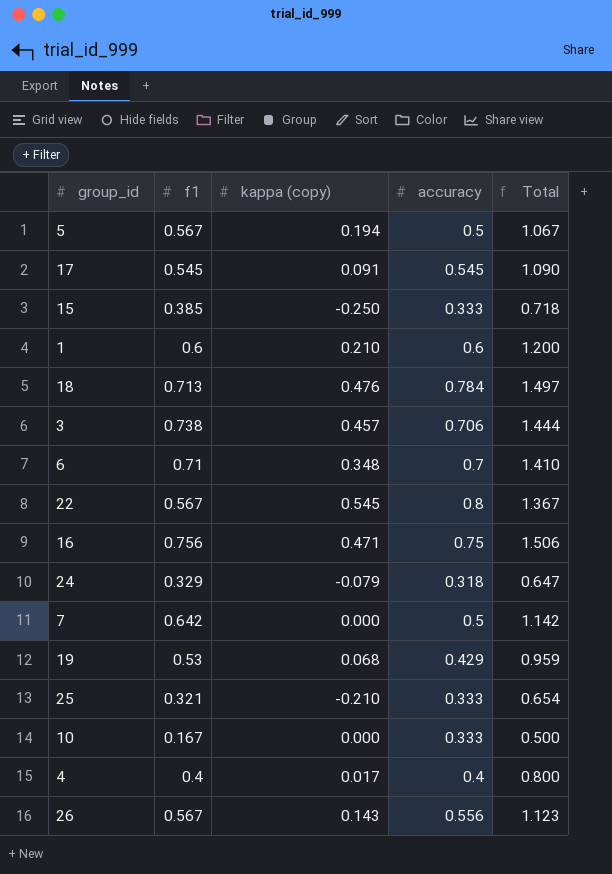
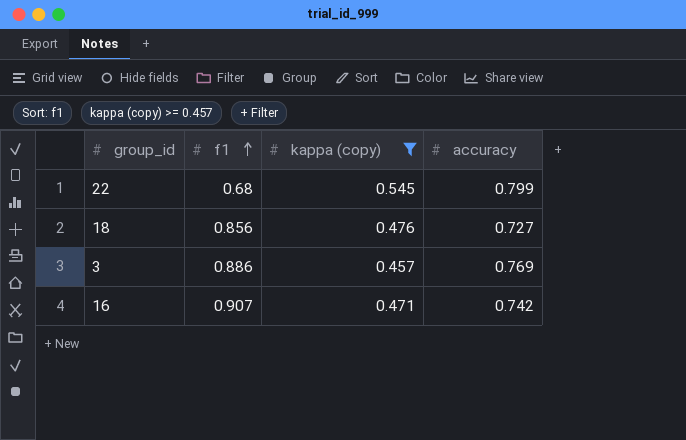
filter: none -> kappa (copy) >= 0.457
row order: none -> f1 ascending
column Total | formula: [f1] + [accuracy] -> none
22 | f1: 0.567 -> 0.68
22 | accuracy: 0.8 -> 0.799
18 | f1: 0.713 -> 0.856
18 | accuracy: 0.784 -> 0.727
3 | f1: 0.738 -> 0.886
3 | accuracy: 0.706 -> 0.769
16 | f1: 0.756 -> 0.907
16 | accuracy: 0.75 -> 0.742

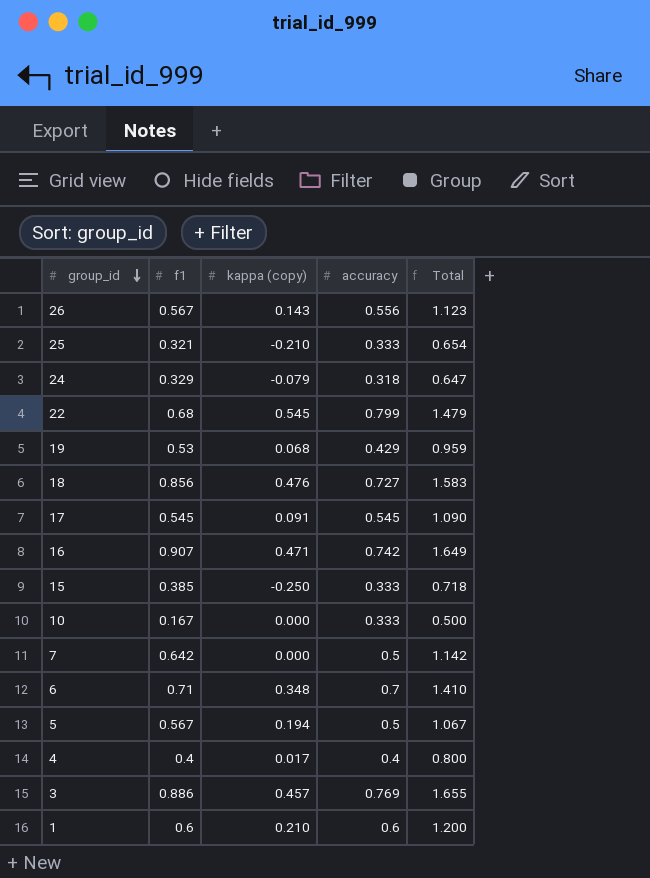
filter: kappa (copy) >= 0.457 -> none
row order: f1 ascending -> group_id descending
column Total | formula: none -> [f1] + [accuracy]

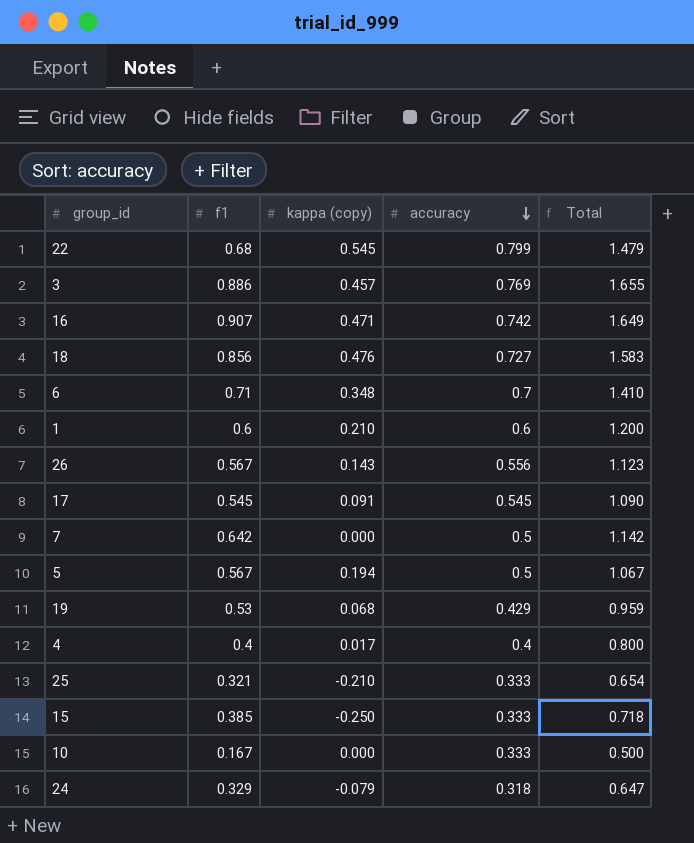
row order: group_id descending -> accuracy descending

